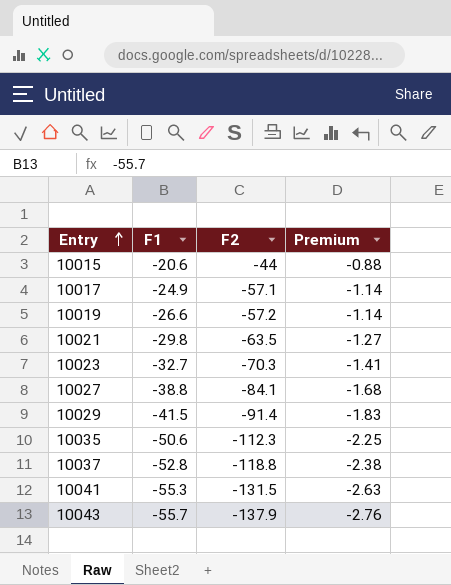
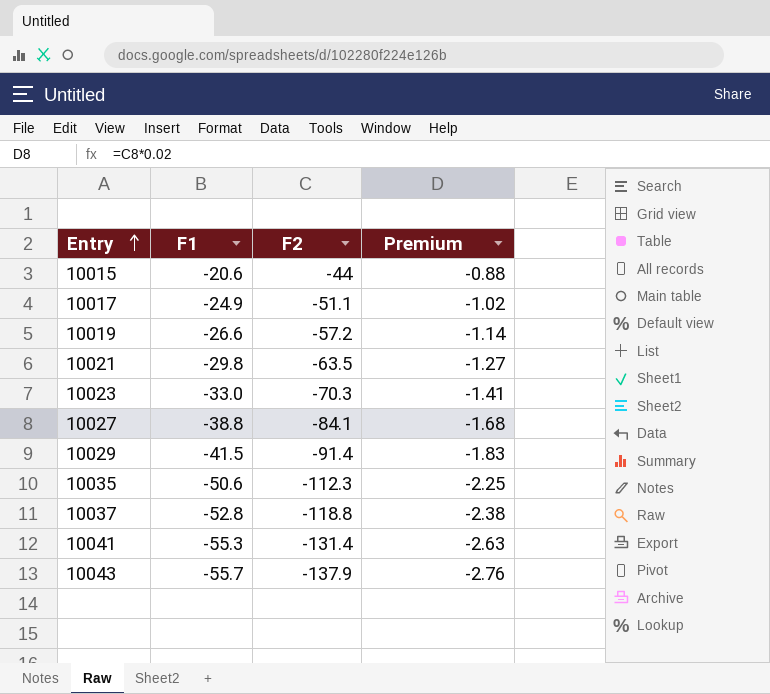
10017 | F2: -57.1 -> -51.1
10017 | Premium: -1.14 -> -1.02
10023 | F1: -32.7 -> -33.0
10041 | F2: -131.5 -> -131.4

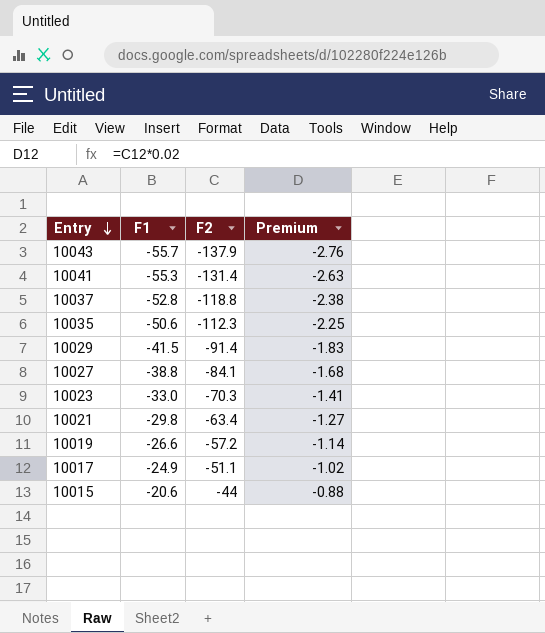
row order: Entry ascending -> Entry descending
10021 | F2: -63.5 -> -63.4

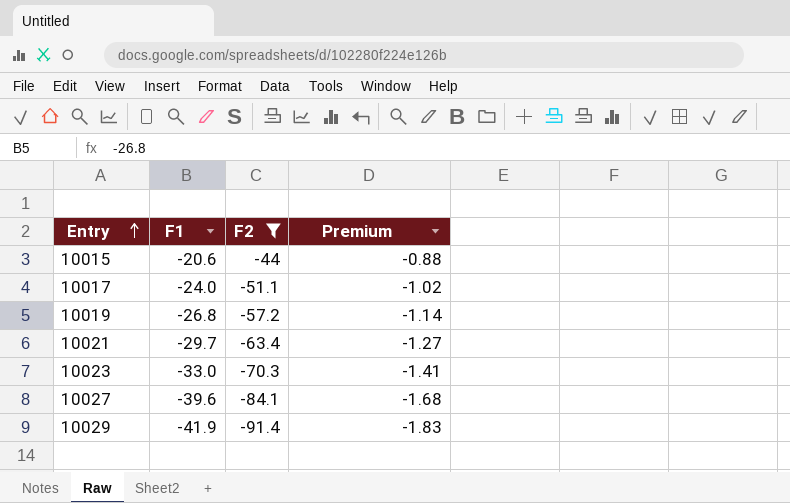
filter: none -> F2 >= -91.4
row order: Entry descending -> Entry ascending
10017 | F1: -24.9 -> -24.0
10019 | F1: -26.6 -> -26.8
10021 | F1: -29.8 -> -29.7
10027 | F1: -38.8 -> -39.6
10029 | F1: -41.5 -> -41.9

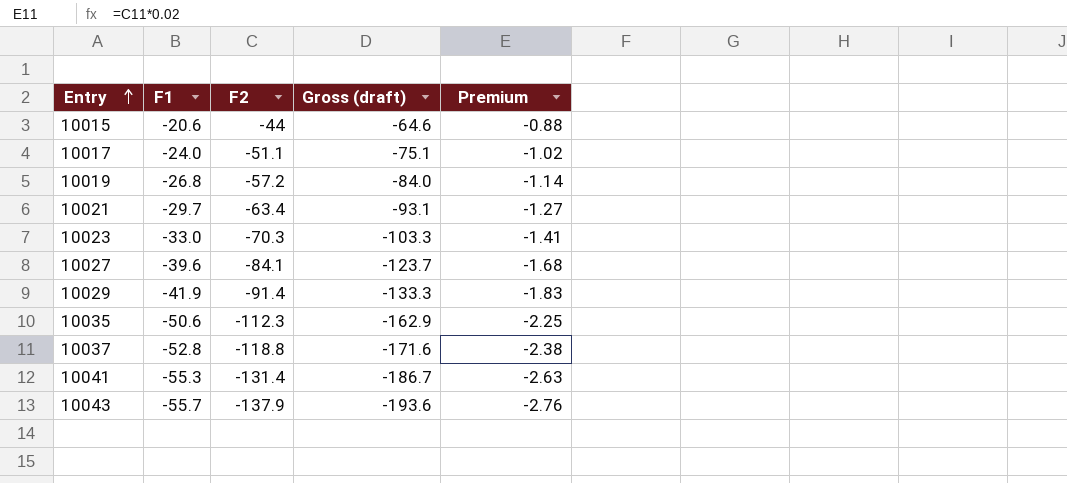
filter: F2 >= -91.4 -> none
column Gross (draft) | formula: none -> [F1] + [F2]

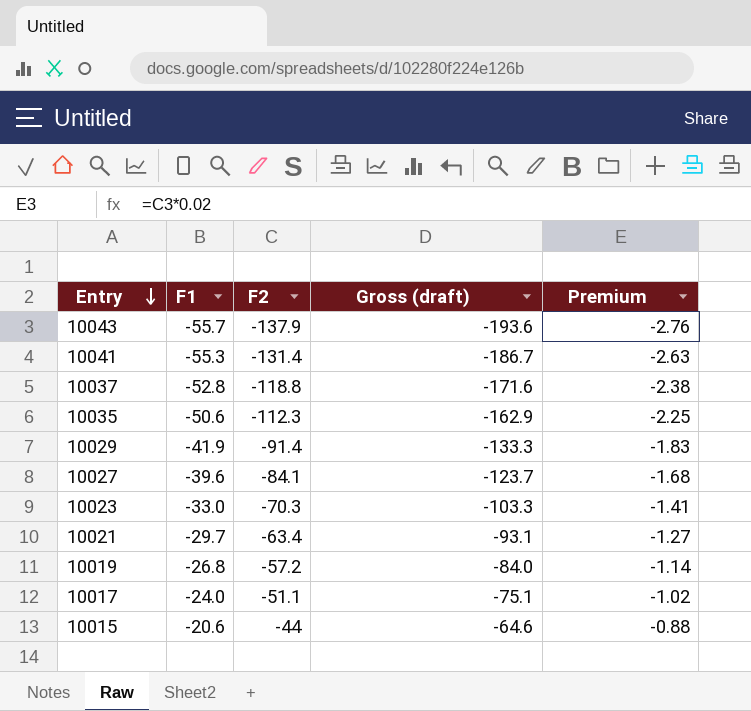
row order: Entry ascending -> Entry descending

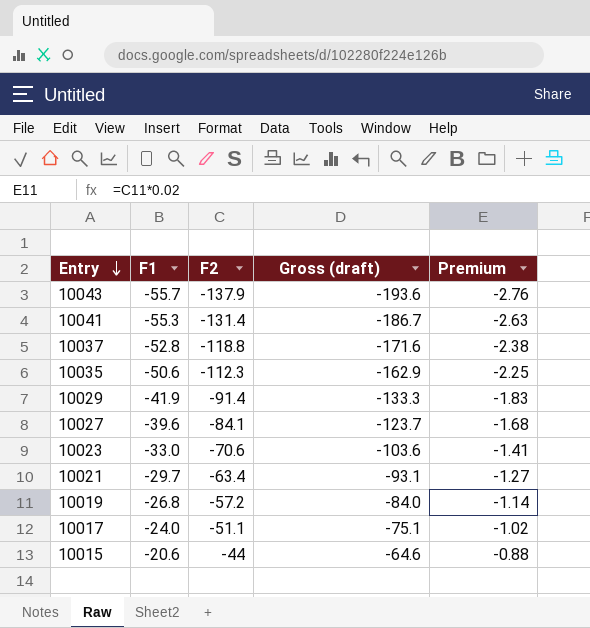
10023 | F2: -70.3 -> -70.6
10023 | Gross (draft): -103.3 -> -103.6

